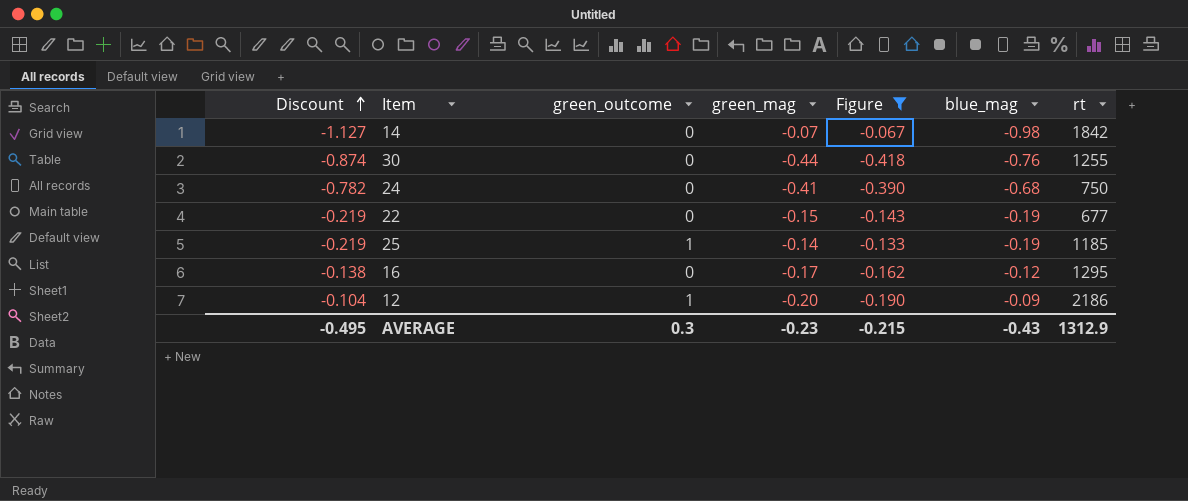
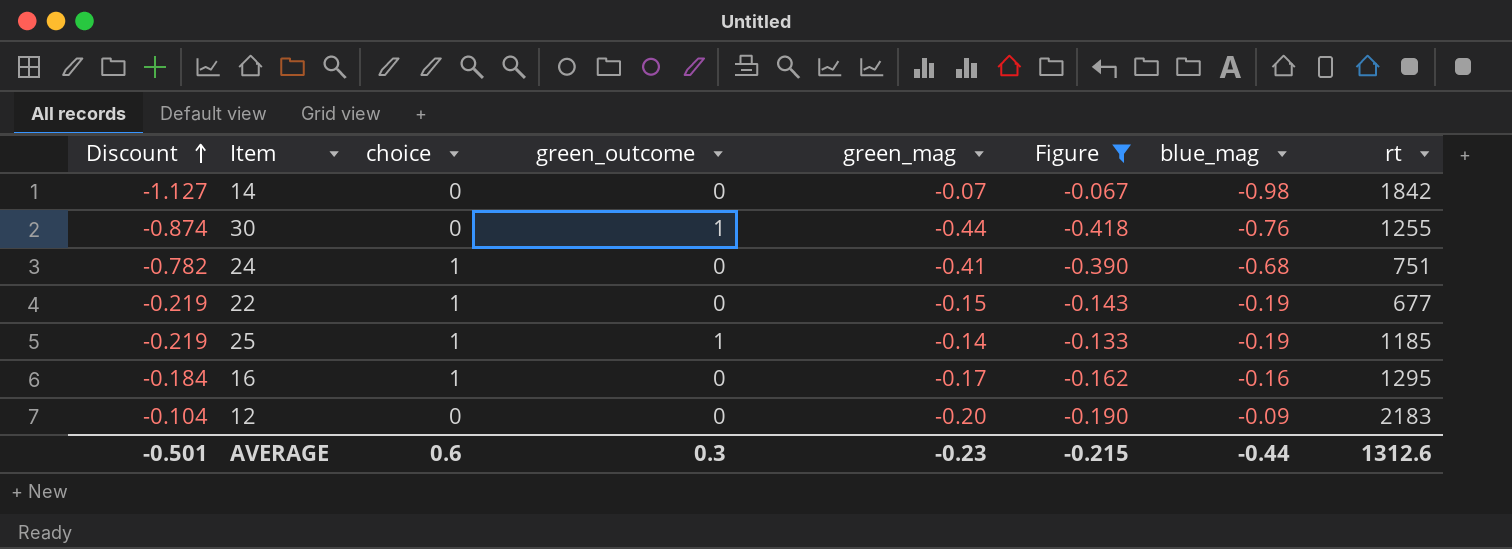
column choice | position: none -> 3
30 | green_outcome: 0 -> 1
24 | rt: 750 -> 751
16 | Discount: -0.138 -> -0.184
16 | blue_mag: -0.12 -> -0.16
12 | green_outcome: 1 -> 0
12 | rt: 2186 -> 2183
AVERAGE | Discount: -0.495 -> -0.501
AVERAGE | blue_mag: -0.43 -> -0.44
AVERAGE | rt: 1312.9 -> 1312.6

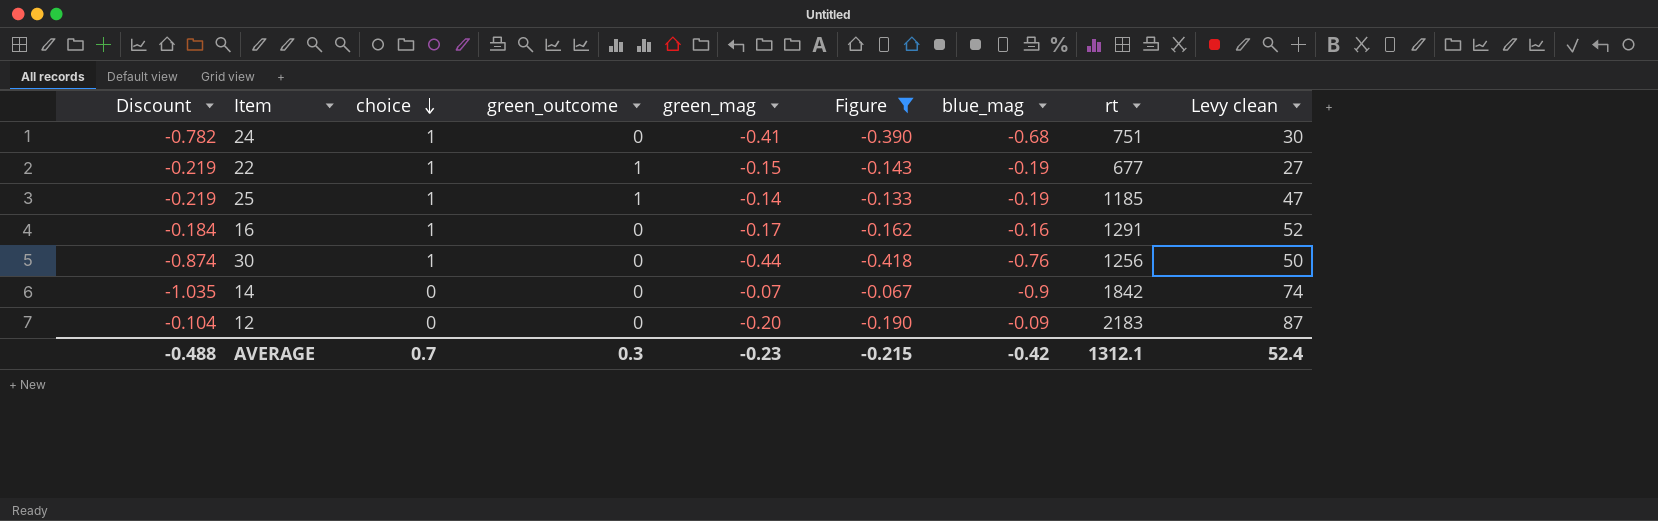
row order: Discount ascending -> choice descending
column Levy clean | formula: none -> [rt] * 0.04
22 | green_outcome: 0 -> 1
16 | rt: 1295 -> 1291
30 | choice: 0 -> 1
30 | green_outcome: 1 -> 0
30 | rt: 1255 -> 1256
14 | Discount: -1.127 -> -1.035
14 | blue_mag: -0.98 -> -0.9
AVERAGE | Discount: -0.501 -> -0.488
AVERAGE | choice: 0.6 -> 0.7
AVERAGE | blue_mag: -0.44 -> -0.42
AVERAGE | rt: 1312.6 -> 1312.1

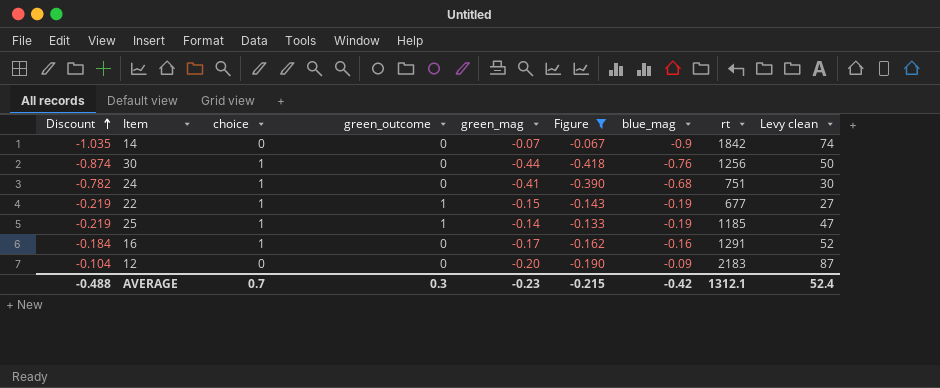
row order: choice descending -> Discount ascending

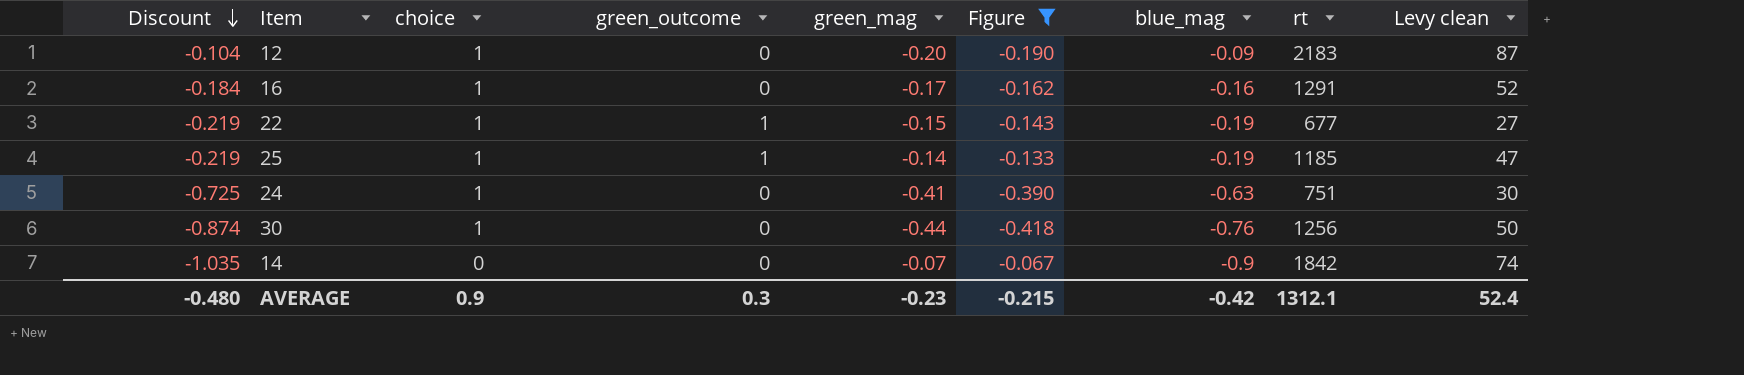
row order: Discount ascending -> Discount descending
12 | choice: 0 -> 1
24 | Discount: -0.782 -> -0.725
24 | blue_mag: -0.68 -> -0.63
AVERAGE | Discount: -0.488 -> -0.480
AVERAGE | choice: 0.7 -> 0.9

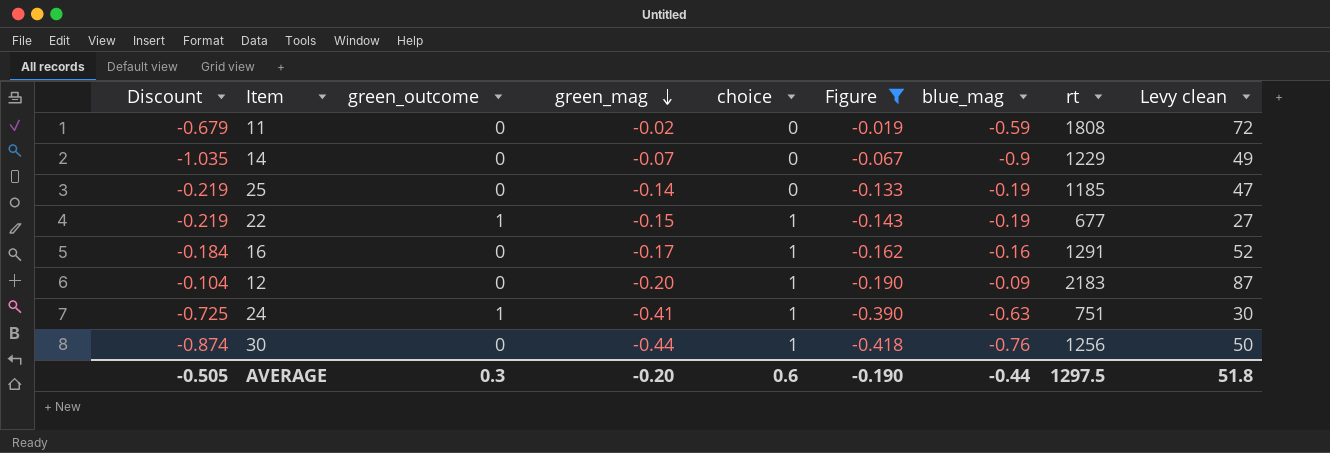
row order: Discount descending -> green_mag descending
column choice | position: 3 -> 5
row 11: none -> -0.679 | 0 | -0.02 | 0 | -0.019 | -0.59 | 1808 | 72
14 | rt: 1842 -> 1229
14 | Levy clean: 74 -> 49
25 | green_outcome: 1 -> 0
25 | choice: 1 -> 0
24 | green_outcome: 0 -> 1
AVERAGE | Discount: -0.480 -> -0.505
AVERAGE | green_mag: -0.23 -> -0.20
AVERAGE | choice: 0.9 -> 0.6
AVERAGE | Figure: -0.215 -> -0.190
AVERAGE | blue_mag: -0.42 -> -0.44
AVERAGE | rt: 1312.1 -> 1297.5
AVERAGE | Levy clean: 52.4 -> 51.8

